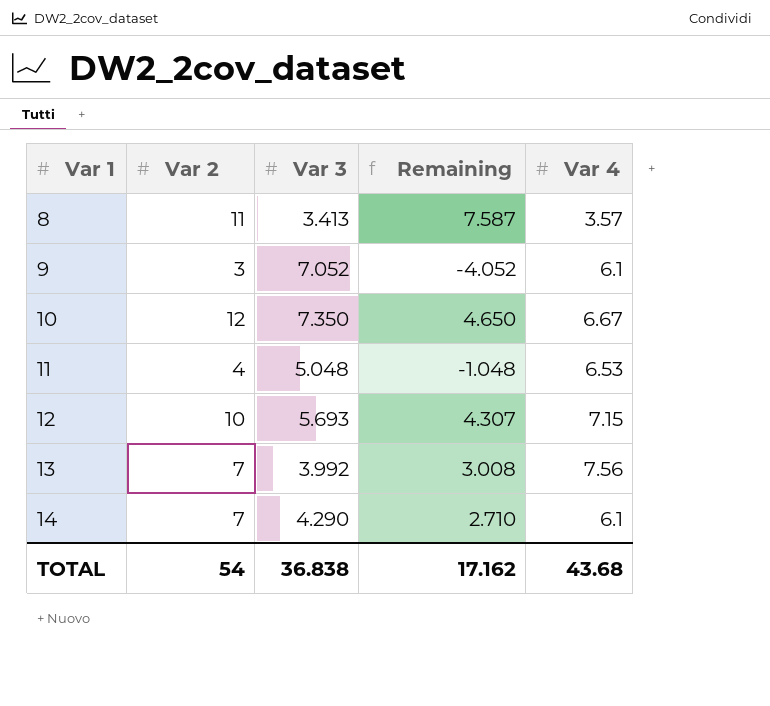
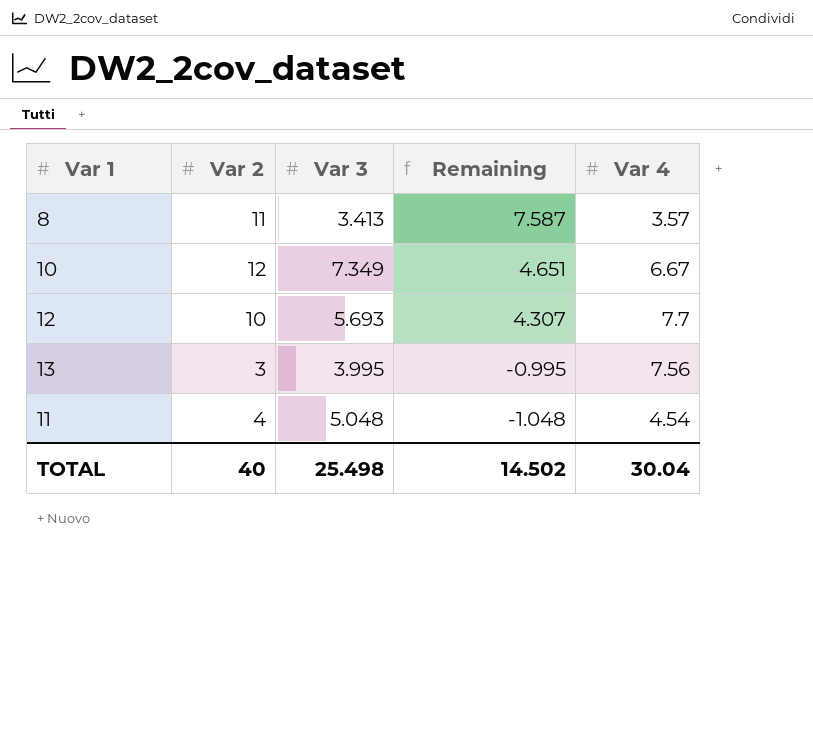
row order: Var 1 ascending -> Remaining descending
row 9: 3 | 7.052 | -4.052 | 6.1 -> none
row 14: 7 | 4.290 | 2.710 | 6.1 -> none
10 | Var 3: 7.350 -> 7.349
10 | Remaining: 4.650 -> 4.651
12 | Var 4: 7.15 -> 7.7
13 | Var 2: 7 -> 3
13 | Var 3: 3.992 -> 3.995
13 | Remaining: 3.008 -> -0.995
11 | Var 4: 6.53 -> 4.54
TOTAL | Var 2: 54 -> 40
TOTAL | Var 3: 36.838 -> 25.498
TOTAL | Remaining: 17.162 -> 14.502
TOTAL | Var 4: 43.68 -> 30.04

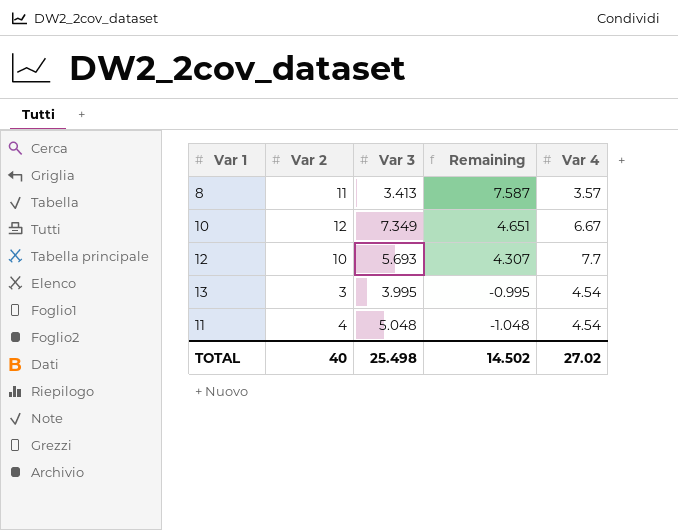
13 | Var 4: 7.56 -> 4.54
TOTAL | Var 4: 30.04 -> 27.02

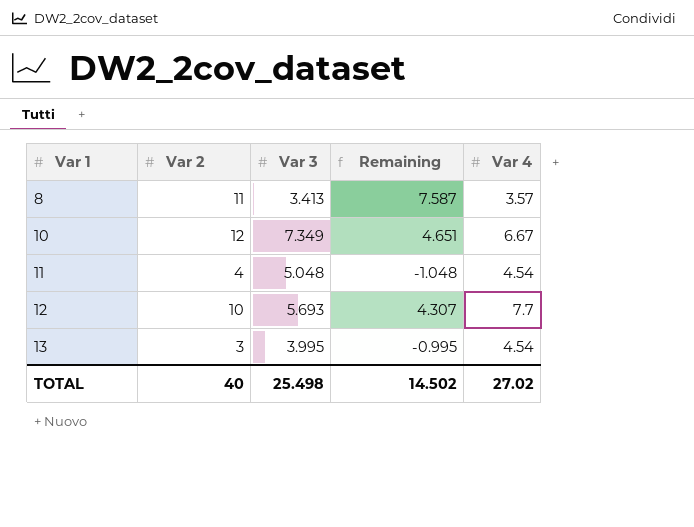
row order: Remaining descending -> Var 1 ascending

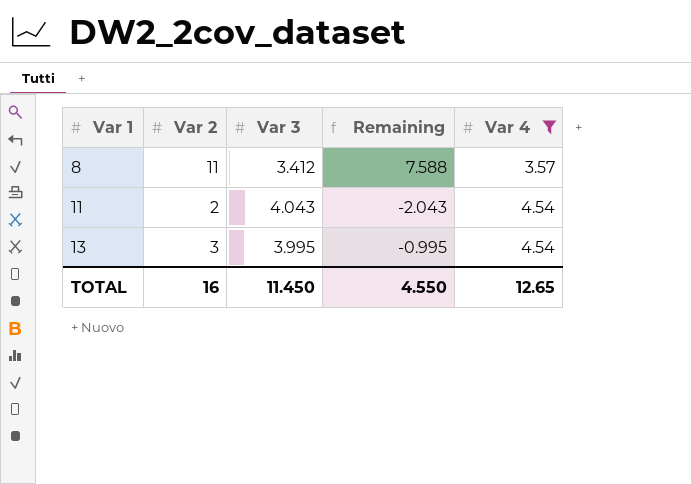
filter: none -> Var 4 <= 4.54
8 | Var 3: 3.413 -> 3.412
8 | Remaining: 7.587 -> 7.588
11 | Var 2: 4 -> 2
11 | Var 3: 5.048 -> 4.043
11 | Remaining: -1.048 -> -2.043
TOTAL | Var 2: 40 -> 16
TOTAL | Var 3: 25.498 -> 11.450
TOTAL | Remaining: 14.502 -> 4.550
TOTAL | Var 4: 27.02 -> 12.65

